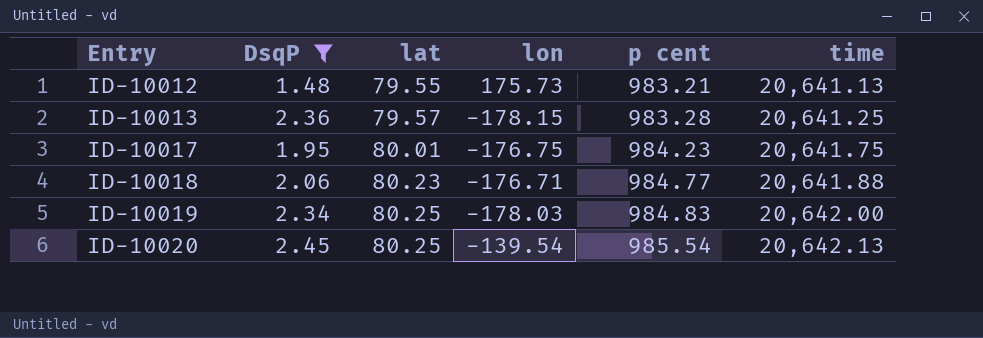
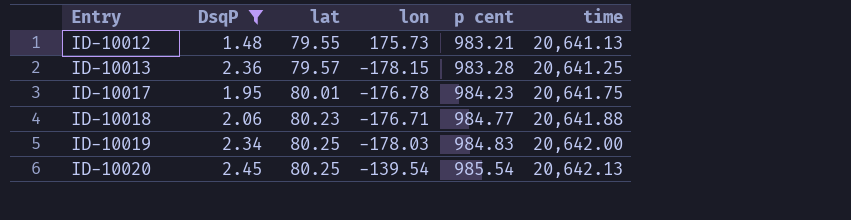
ID-10017 | lon: -176.75 -> -176.78

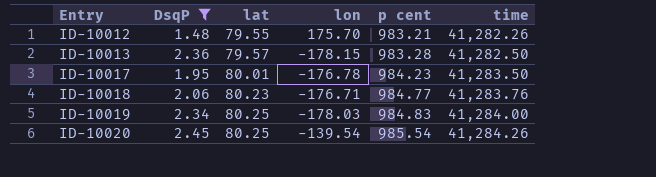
ID-10012 | lon: 175.73 -> 175.70
ID-10012 | time: 20,641.13 -> 41,282.26
ID-10013 | time: 20,641.25 -> 41,282.50
ID-10017 | time: 20,641.75 -> 41,283.50
ID-10018 | time: 20,641.88 -> 41,283.76
ID-10019 | time: 20,642.00 -> 41,284.00
ID-10020 | time: 20,642.13 -> 41,284.26

